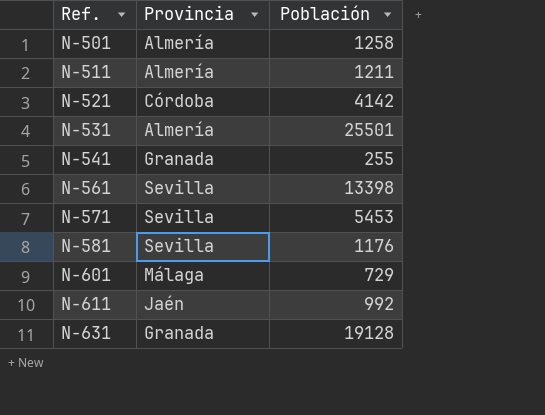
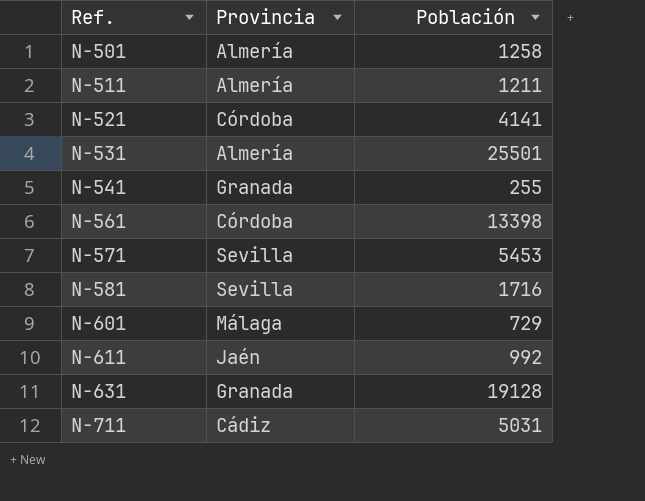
N-521 | Población: 4142 -> 4141
N-561 | Provincia: Sevilla -> Córdoba
N-581 | Población: 1176 -> 1716
row N-711: none -> Cádiz | 5031

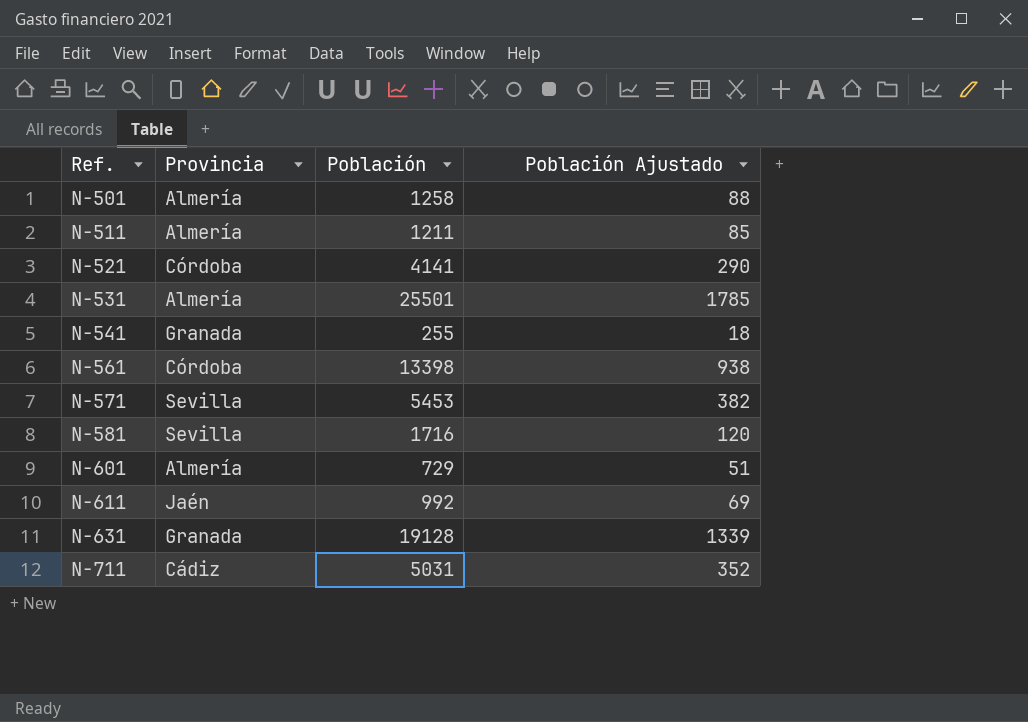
column Población Ajustado | formula: none -> [Población] * 0,07
N-601 | Provincia: Málaga -> Almería

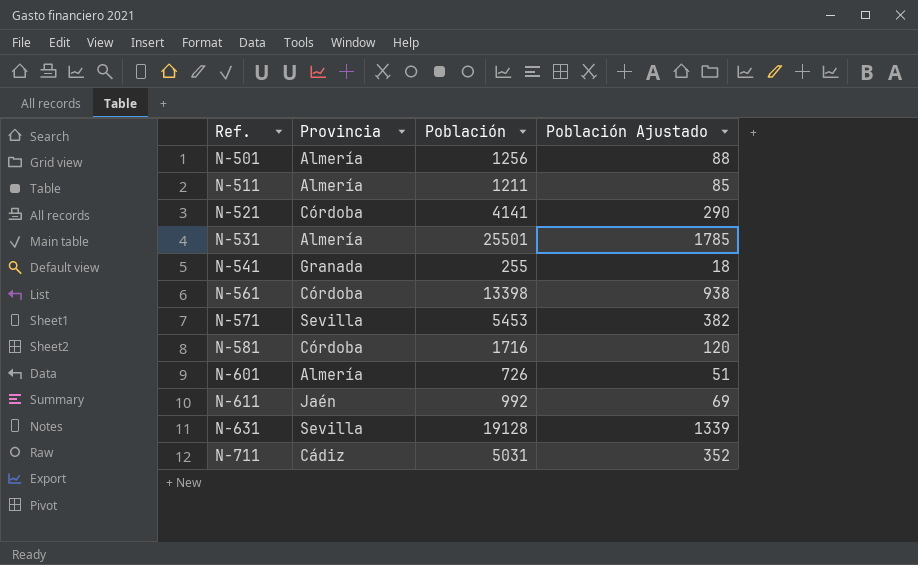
N-501 | Población: 1258 -> 1256
N-581 | Provincia: Sevilla -> Córdoba
N-601 | Población: 729 -> 726
N-631 | Provincia: Granada -> Sevilla

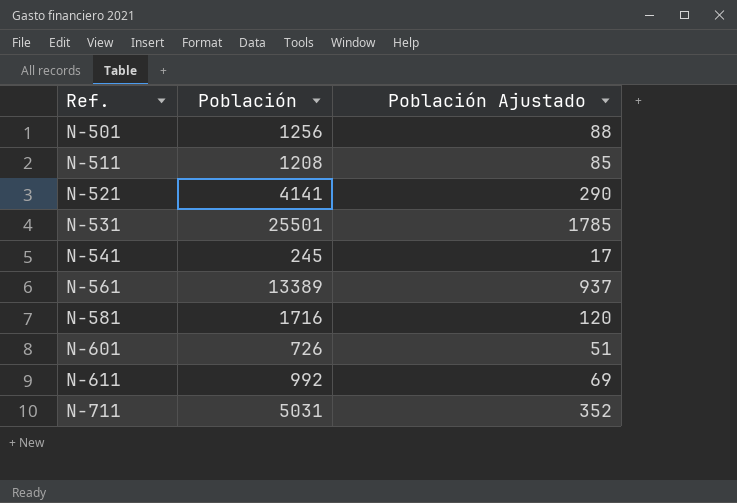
column Provincia | position: 2 -> none
row N-571: Sevilla | 5453 | 382 -> none
row N-631: Sevilla | 19128 | 1339 -> none
N-511 | Población: 1211 -> 1208
N-541 | Población: 255 -> 245
N-541 | Población Ajustado: 18 -> 17
N-561 | Población: 13398 -> 13389
N-561 | Población Ajustado: 938 -> 937

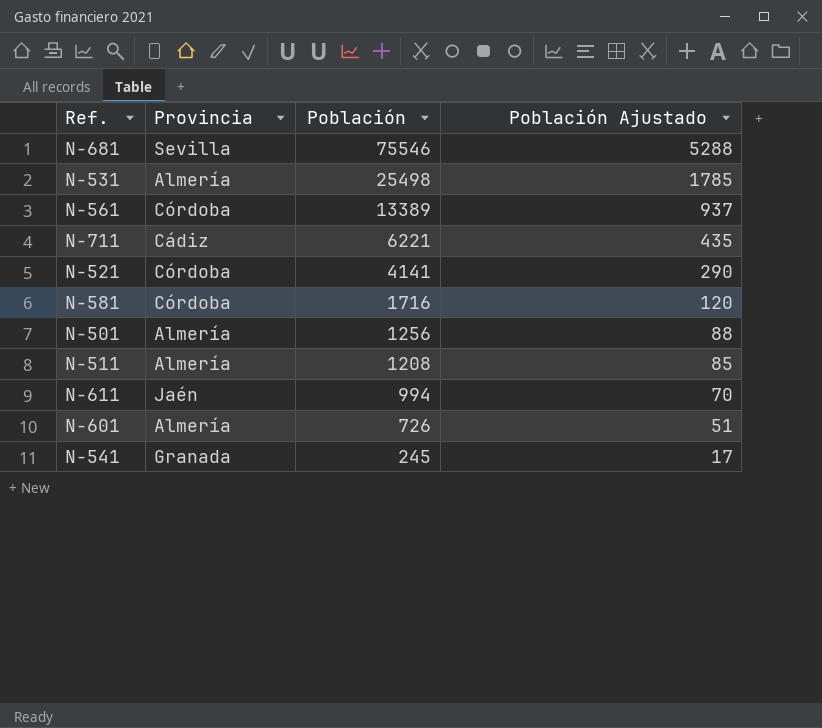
row order: Ref. ascending -> Población descending
column Provincia | position: none -> 2
row N-681: none -> Sevilla | 75546 | 5288
N-531 | Población: 25501 -> 25498
N-711 | Población: 5031 -> 6221
N-711 | Población Ajustado: 352 -> 435
N-611 | Población: 992 -> 994
N-611 | Población Ajustado: 69 -> 70

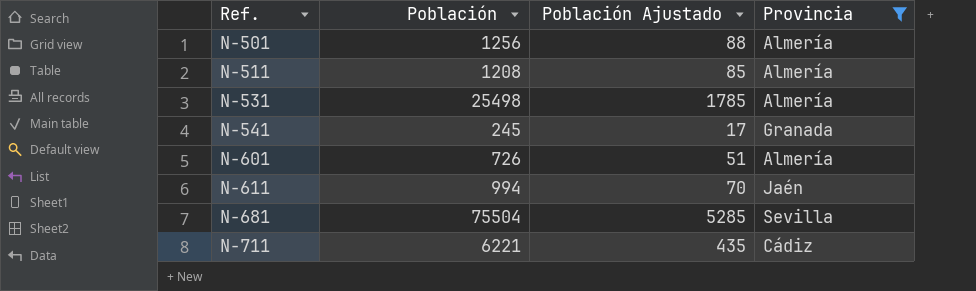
filter: none -> Provincia != Córdoba
row order: Población descending -> Ref. ascending
column Provincia | position: 2 -> 4
N-681 | Población: 75546 -> 75504
N-681 | Población Ajustado: 5288 -> 5285

